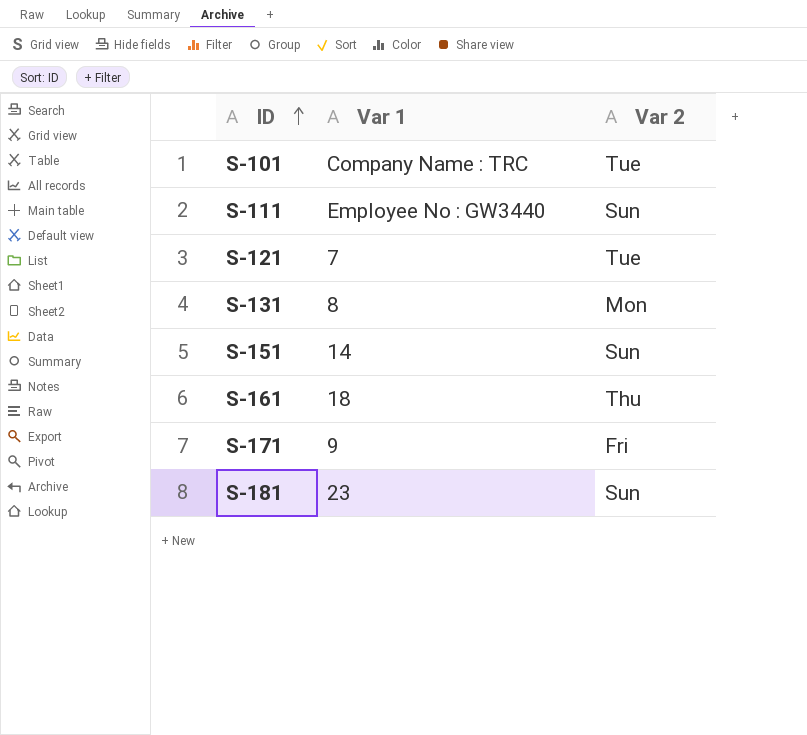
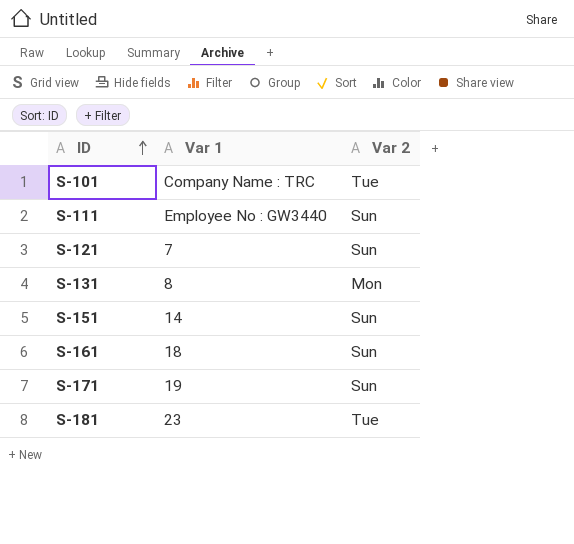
S-121 | Var 2: Tue -> Sun
S-161 | Var 2: Thu -> Sun
S-171 | Var 1: 9 -> 19
S-171 | Var 2: Fri -> Sun
S-181 | Var 2: Sun -> Tue

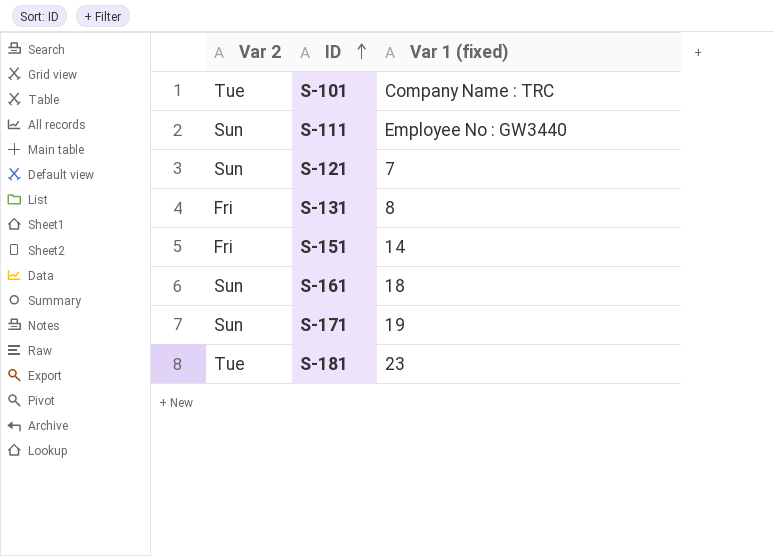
column Var 2 | position: 3 -> 1
column name: Var 1 -> Var 1 (fixed)
S-131 | Var 2: Mon -> Fri
S-151 | Var 2: Sun -> Fri

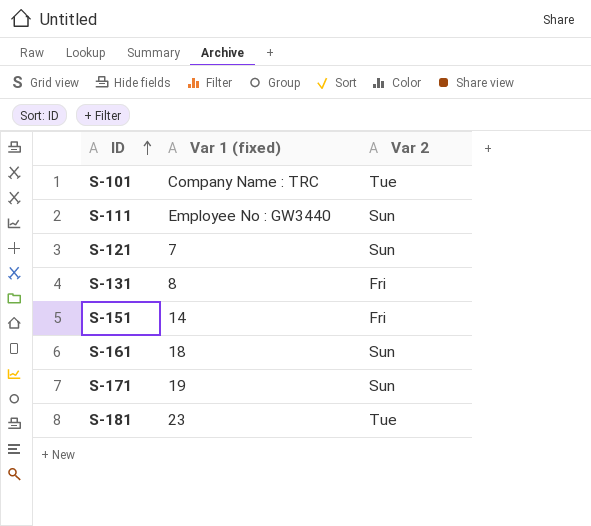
column Var 2 | position: 1 -> 3

